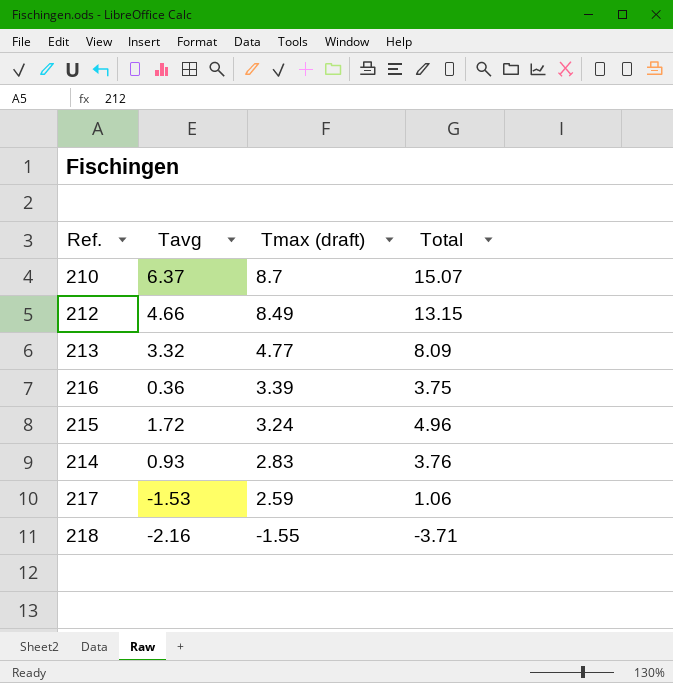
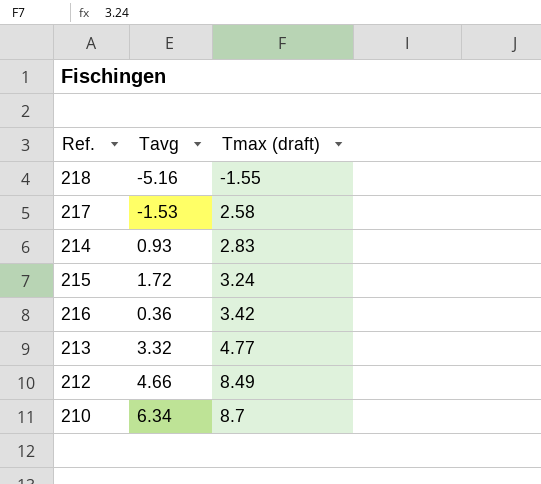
row order: Tmax (draft) descending -> Tmax (draft) ascending
column Total | formula: [Tavg] + [Tmax (draft)] -> none
218 | Tavg: -2.16 -> -5.16
217 | Tmax (draft): 2.59 -> 2.58
216 | Tmax (draft): 3.39 -> 3.42
210 | Tavg: 6.37 -> 6.34

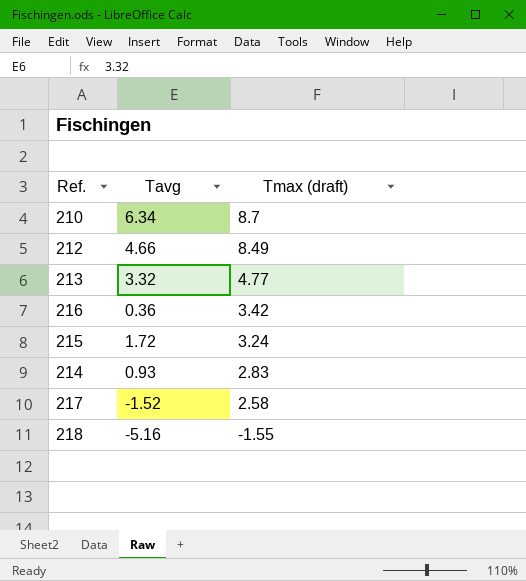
row order: Tmax (draft) ascending -> Tmax (draft) descending
217 | Tavg: -1.53 -> -1.52

